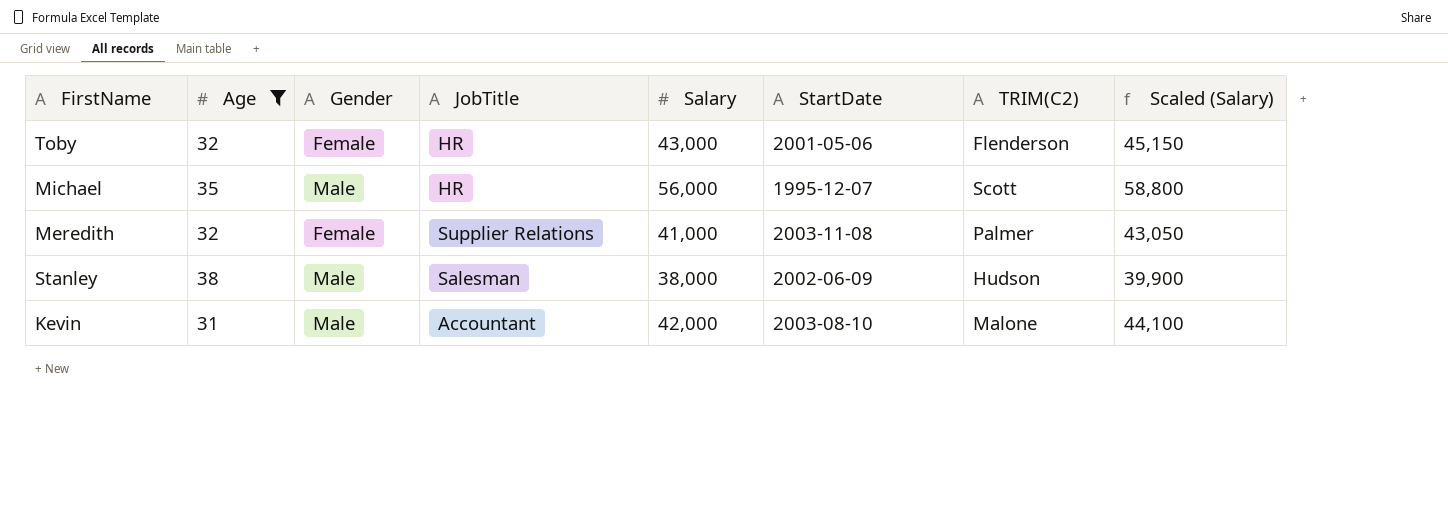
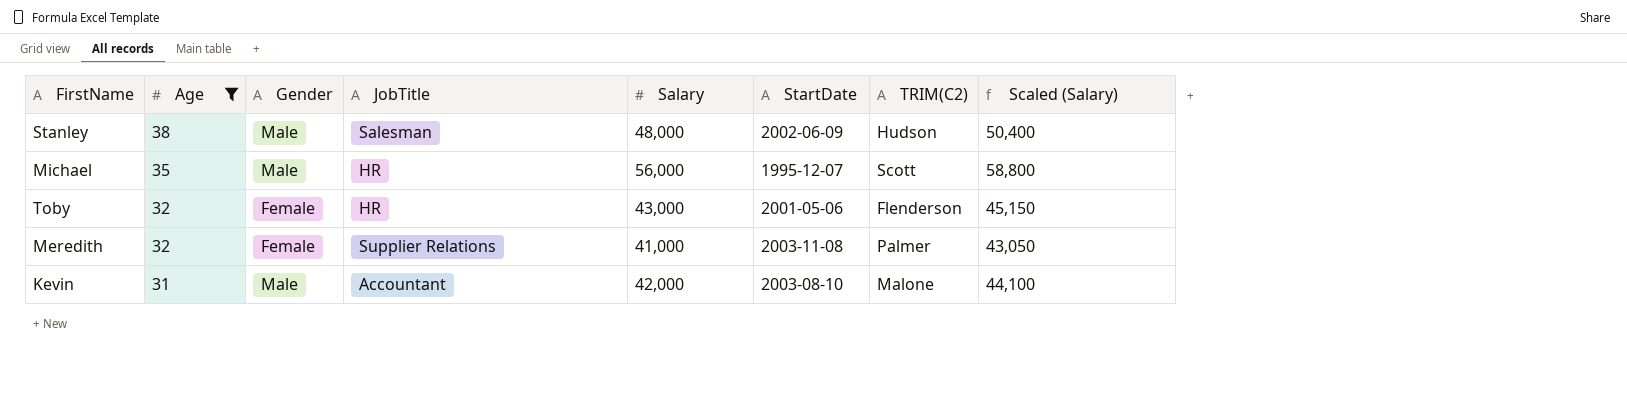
row order: none -> Age descending
Stanley | Salary: 38,000 -> 48,000
Stanley | Scaled (Salary): 39,900 -> 50,400

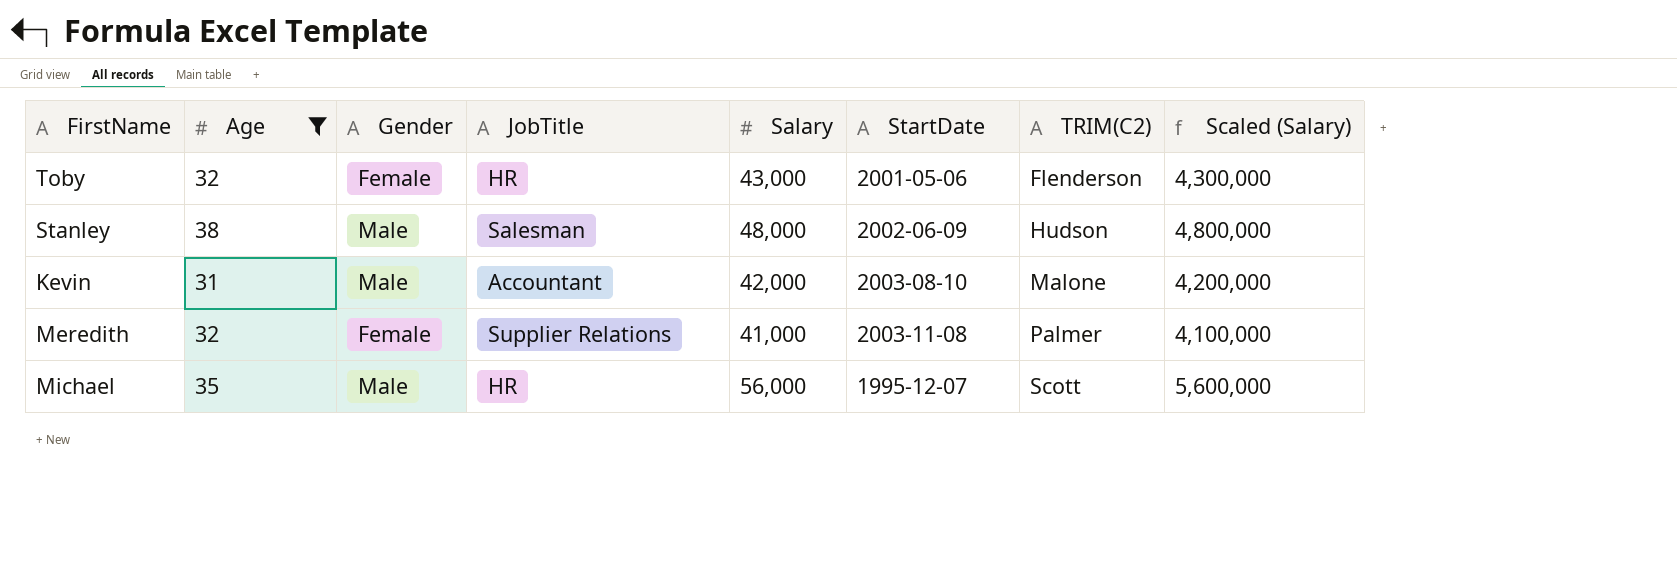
row order: Age descending -> TRIM(C2) ascending
column Scaled (Salary) | formula: [Salary] * 1.05 -> [Salary] * 100

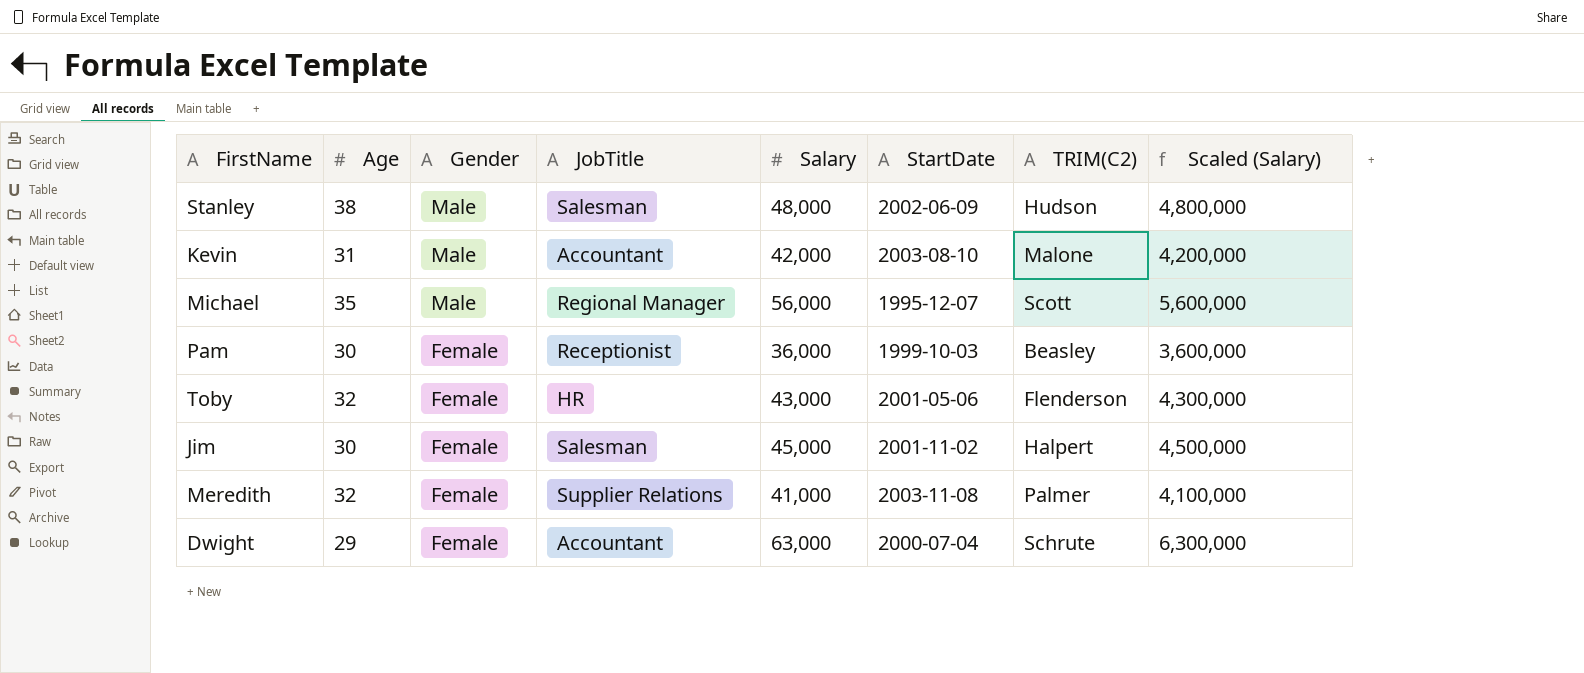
filter: Age >= 31 -> none
row order: TRIM(C2) ascending -> Gender descending
Michael | JobTitle: HR -> Regional Manager

